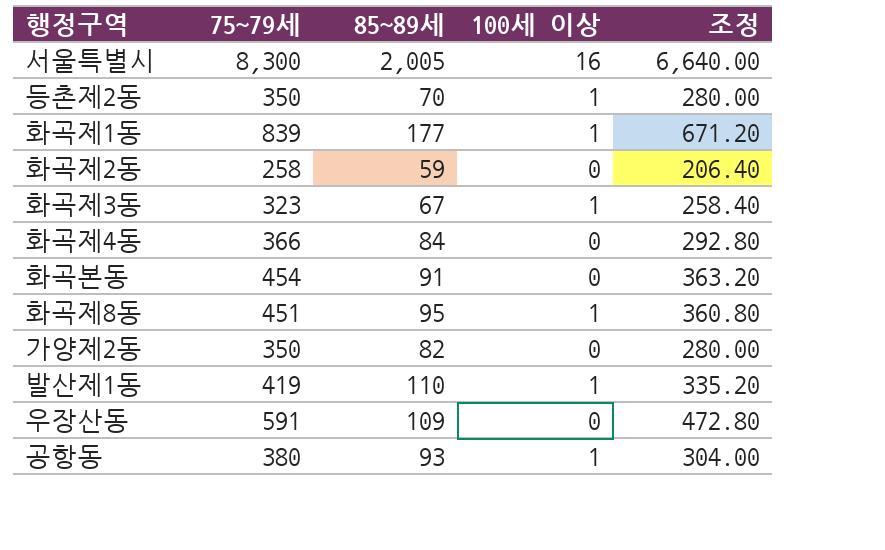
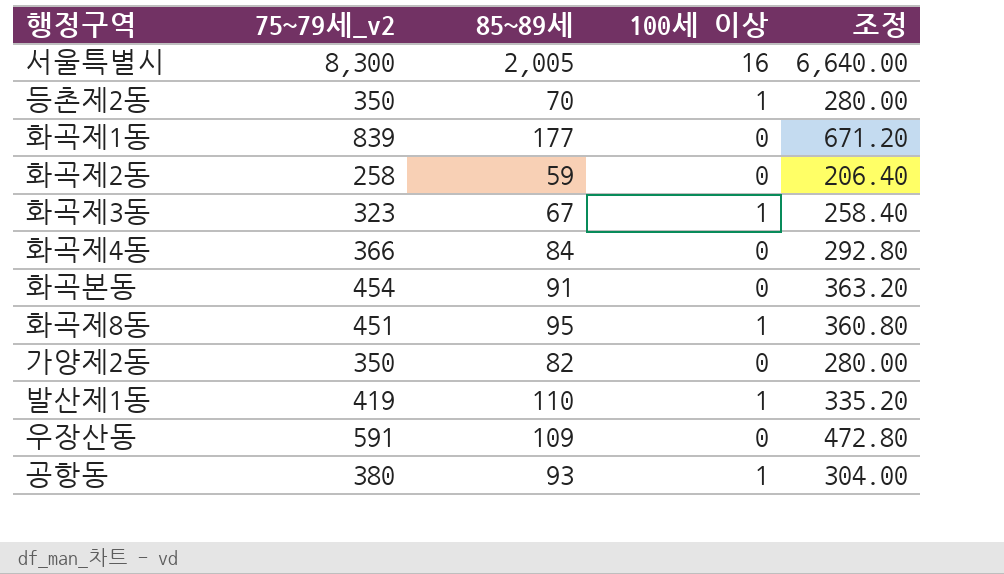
column name: 75~79세 -> 75~79세_v2
화곡제1동 | 100세 이상: 1 -> 0

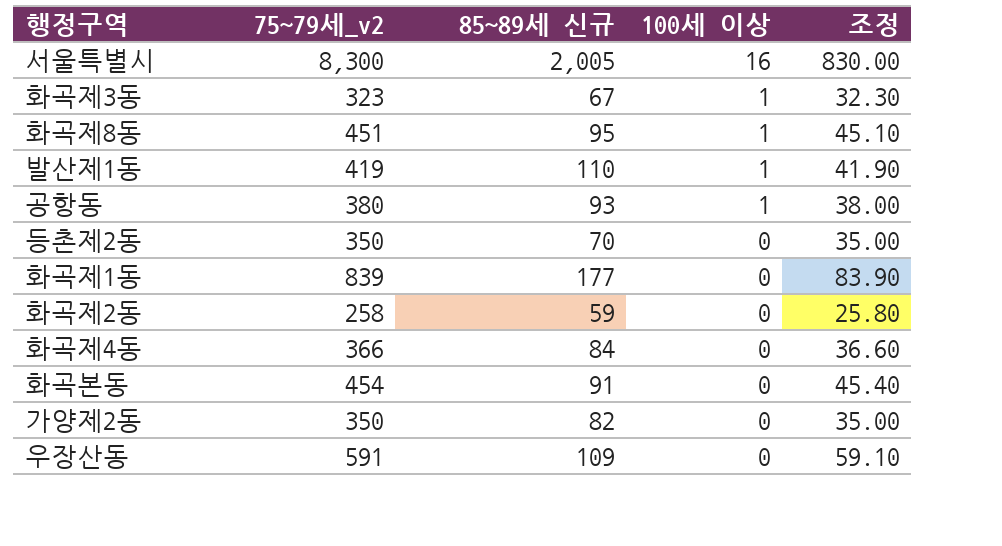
row order: none -> 100세 이상 descending
column name: 85~89세 -> 85~89세 신규
column 조정 | formula: [75~79세_v2] * 0.8 -> [75~79세_v2] * 0.1
등촌제2동 | 100세 이상: 1 -> 0

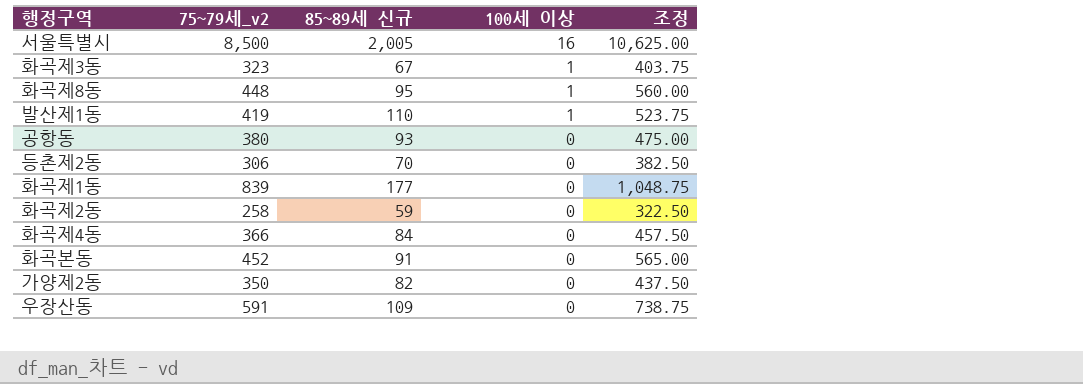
column 조정 | formula: [75~79세_v2] * 0.1 -> [75~79세_v2] * 1.25
서울특별시 | 75~79세_v2: 8,300 -> 8,500
화곡제8동 | 75~79세_v2: 451 -> 448
공항동 | 100세 이상: 1 -> 0
등촌제2동 | 75~79세_v2: 350 -> 306
화곡본동 | 75~79세_v2: 454 -> 452

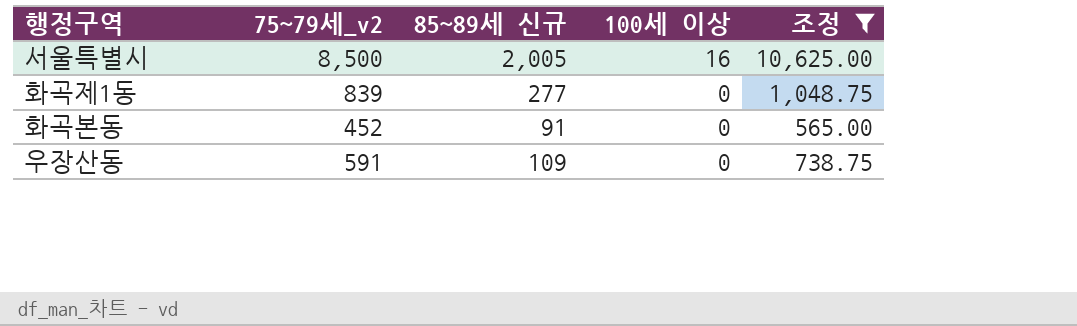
filter: none -> 조정 >= 565.00
화곡제1동 | 85~89세 신규: 177 -> 277

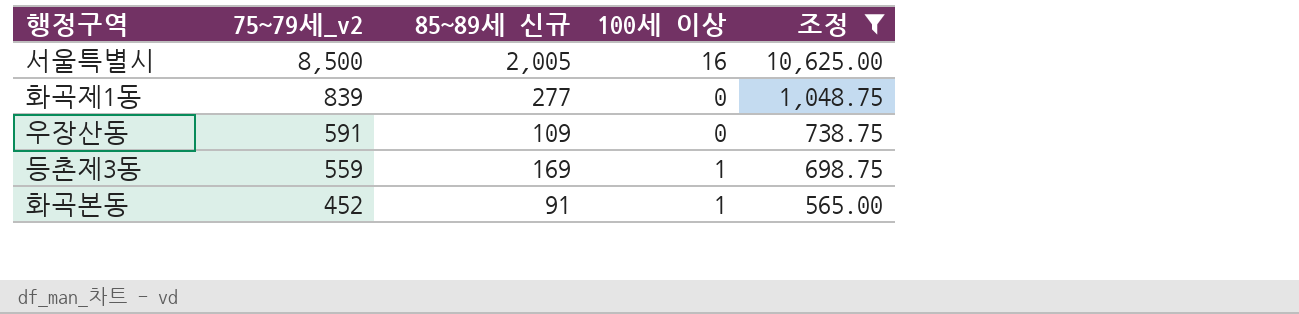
row order: 100세 이상 descending -> 75~79세_v2 descending
row 등촌제3동: none -> 559 | 169 | 1 | 698.75
화곡본동 | 100세 이상: 0 -> 1

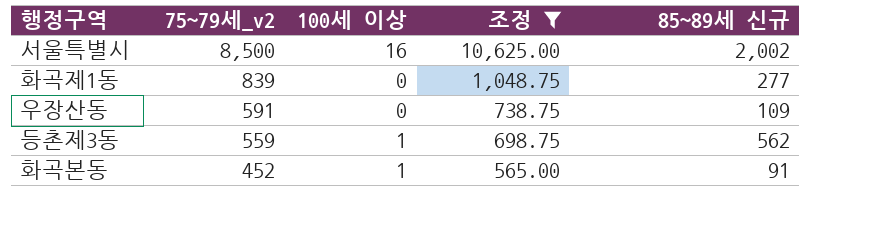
column 85~89세 신규 | position: 3 -> 5
서울특별시 | 85~89세 신규: 2,005 -> 2,002
등촌제3동 | 85~89세 신규: 169 -> 562

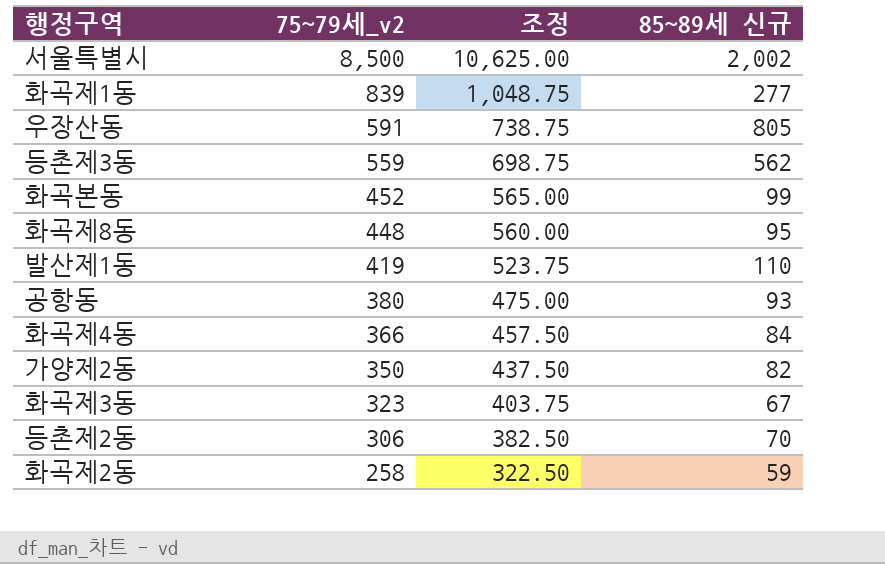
filter: 조정 >= 565.00 -> none
column 100세 이상 | position: 3 -> none
우장산동 | 85~89세 신규: 109 -> 805
화곡본동 | 85~89세 신규: 91 -> 99

